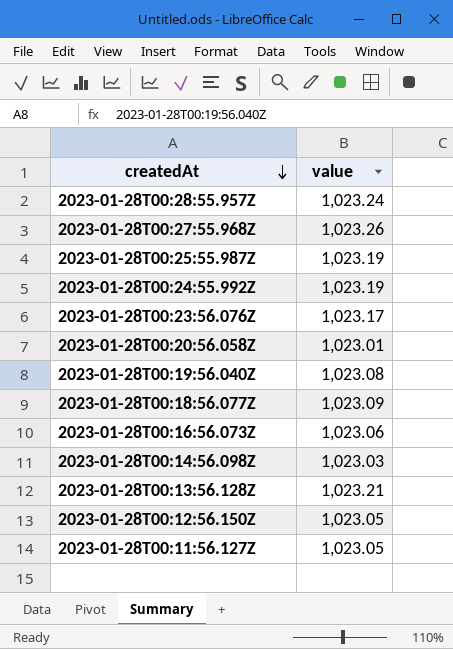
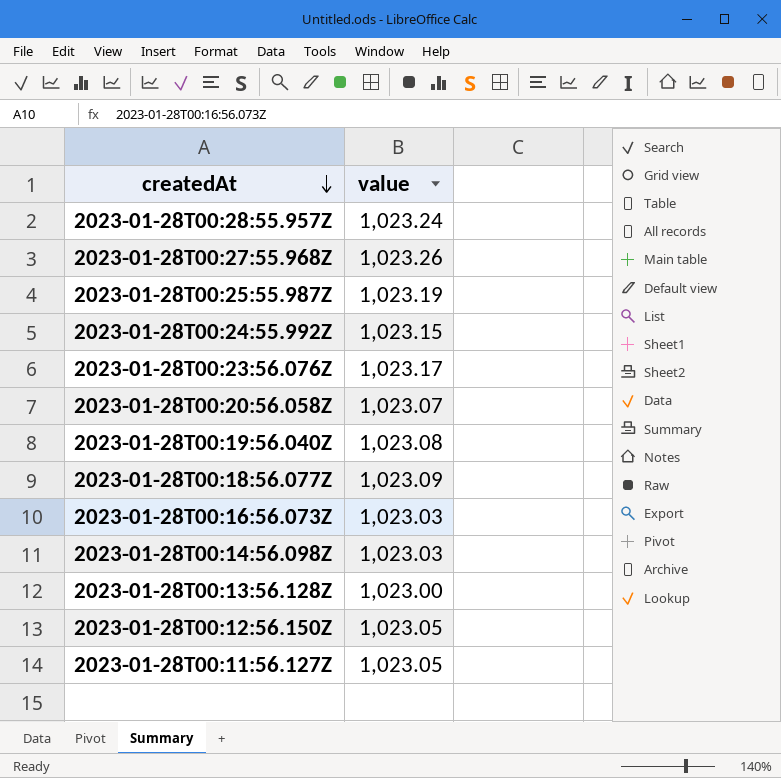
2023-01-28T00:24:55.992Z | value: 1,023.19 -> 1,023.15
2023-01-28T00:20:56.058Z | value: 1,023.01 -> 1,023.07
2023-01-28T00:16:56.073Z | value: 1,023.06 -> 1,023.03
2023-01-28T00:13:56.128Z | value: 1,023.21 -> 1,023.00

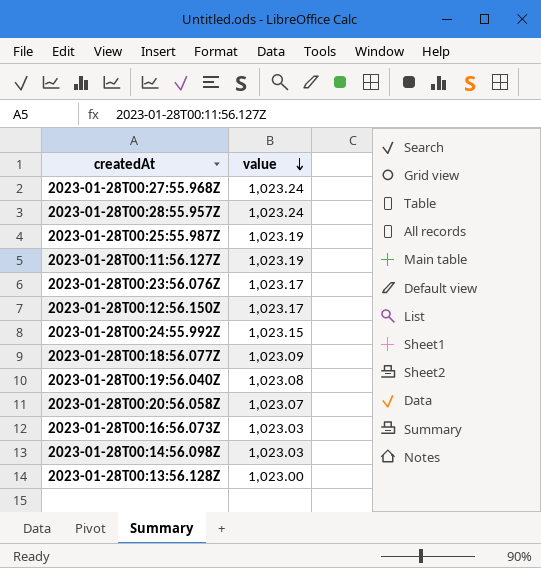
row order: createdAt descending -> value descending
2023-01-28T00:27:55.968Z | value: 1,023.26 -> 1,023.24
2023-01-28T00:11:56.127Z | value: 1,023.05 -> 1,023.19
2023-01-28T00:12:56.150Z | value: 1,023.05 -> 1,023.17

